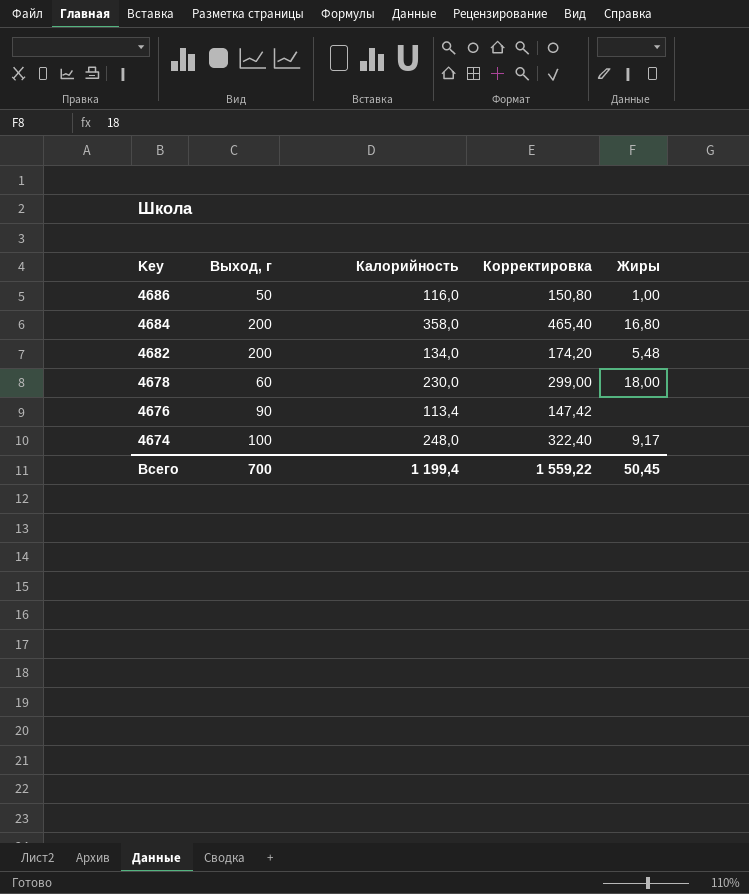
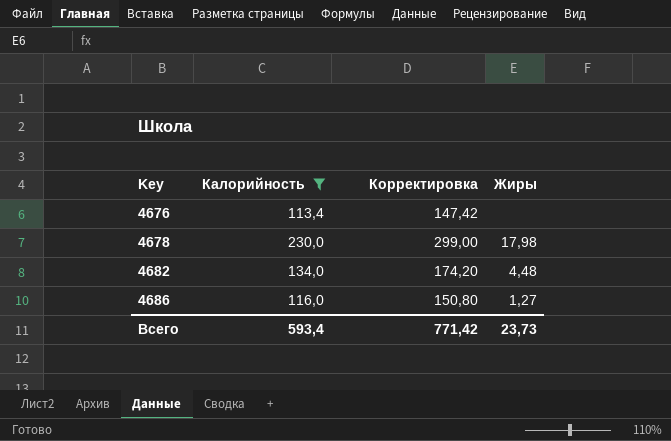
filter: none -> Калорийность <= 230,0
row order: Key descending -> Key ascending
column Выход, г | position: 2 -> none
4678 | Жиры: 18,00 -> 17,98
4682 | Жиры: 5,48 -> 4,48
4686 | Жиры: 1,00 -> 1,27
Всего | Калорийность: 1 199,4 -> 593,4
Всего | Корректировка: 1 559,22 -> 771,42
Всего | Жиры: 50,45 -> 23,73

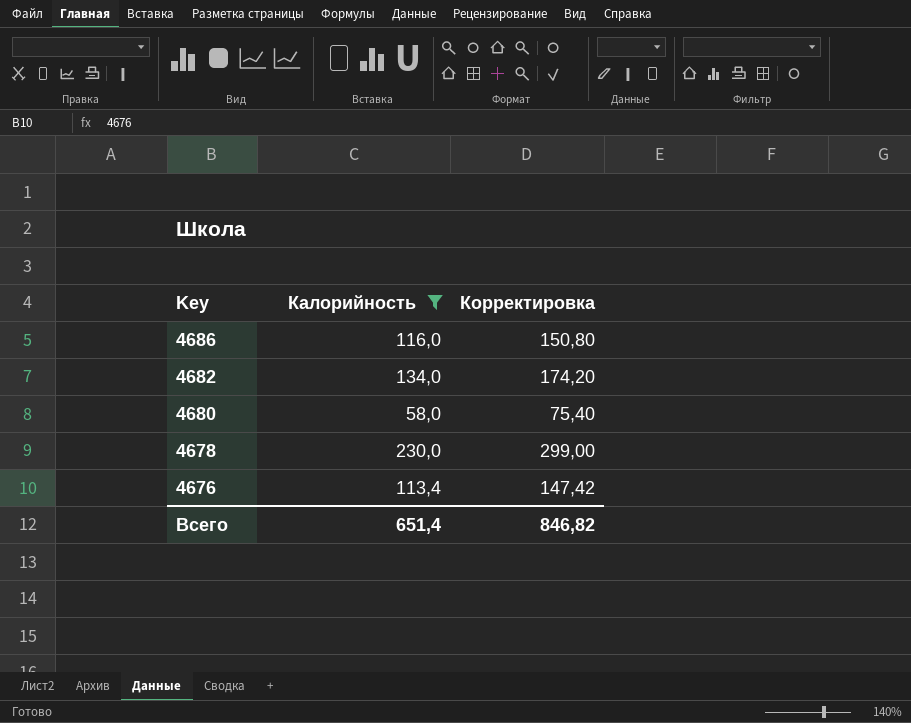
row order: Key ascending -> Key descending
column Жиры | position: 4 -> none
row 4680: none -> 58,0 | 75,40
Всего | Калорийность: 593,4 -> 651,4
Всего | Корректировка: 771,42 -> 846,82

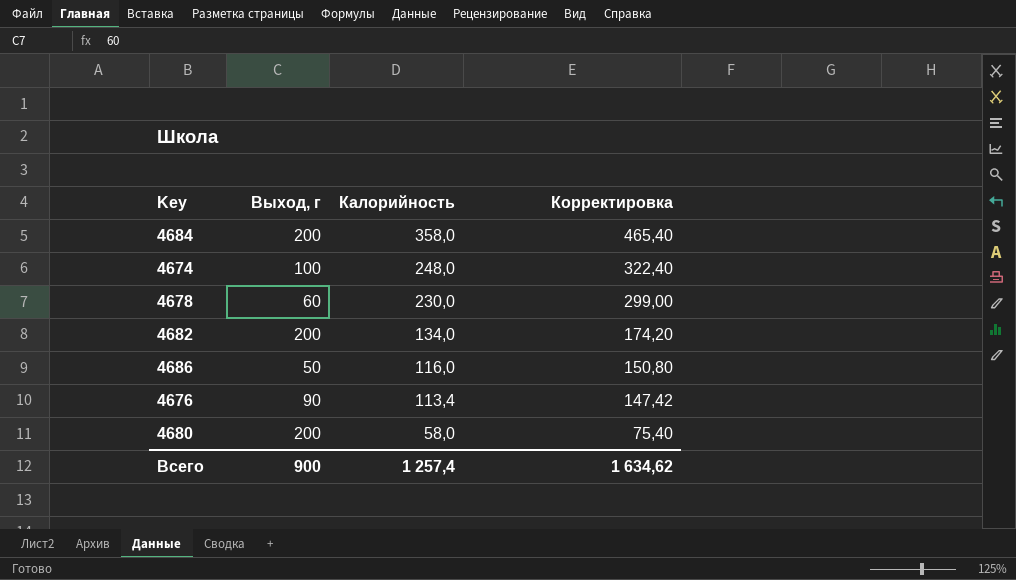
filter: Калорийность <= 230,0 -> none
row order: Key descending -> Калорийность descending
column Выход, г | position: none -> 2
Всего | Калорийность: 651,4 -> 1 257,4
Всего | Корректировка: 846,82 -> 1 634,62

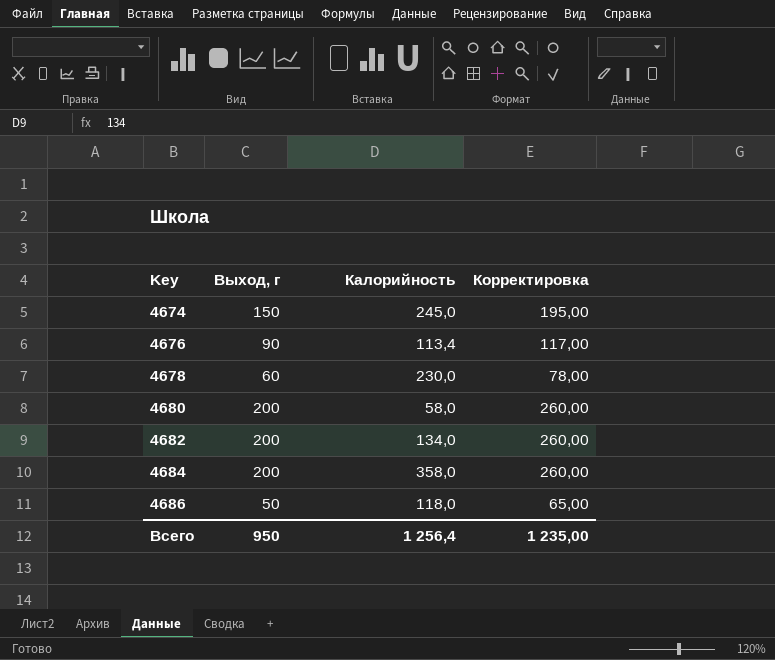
row order: Калорийность descending -> Key ascending
column Корректировка | formula: [Калорийность] * 1,3 -> [Выход, г] * 1,3
4674 | Выход, г: 100 -> 150
4674 | Калорийность: 248,0 -> 245,0
4686 | Калорийность: 116,0 -> 118,0
Всего | Выход, г: 900 -> 950
Всего | Калорийность: 1 257,4 -> 1 256,4
Всего | Корректировка: 1 634,62 -> 1 235,00

